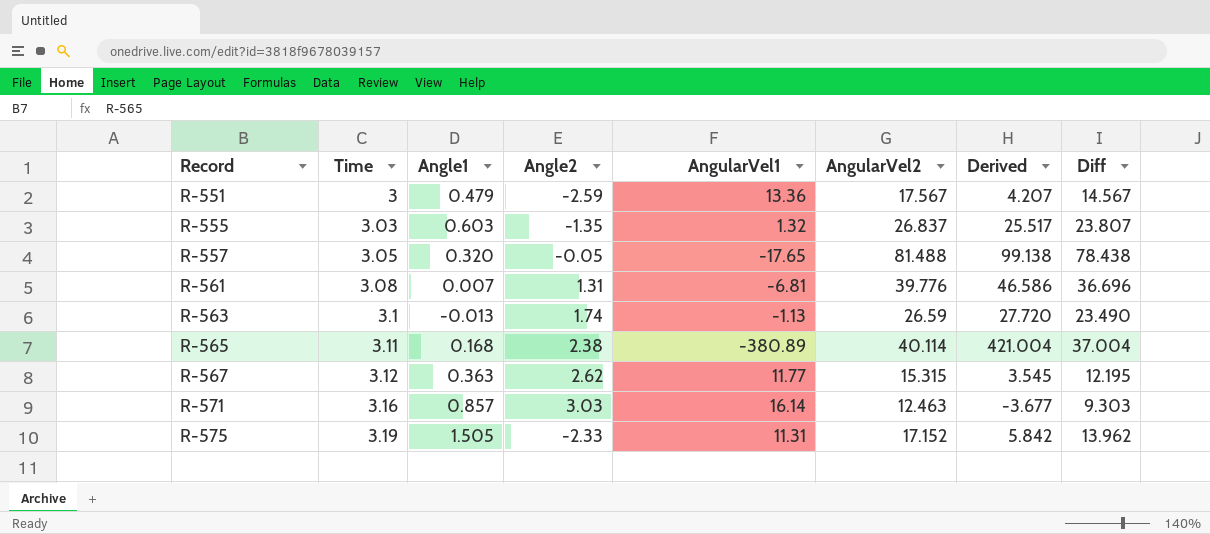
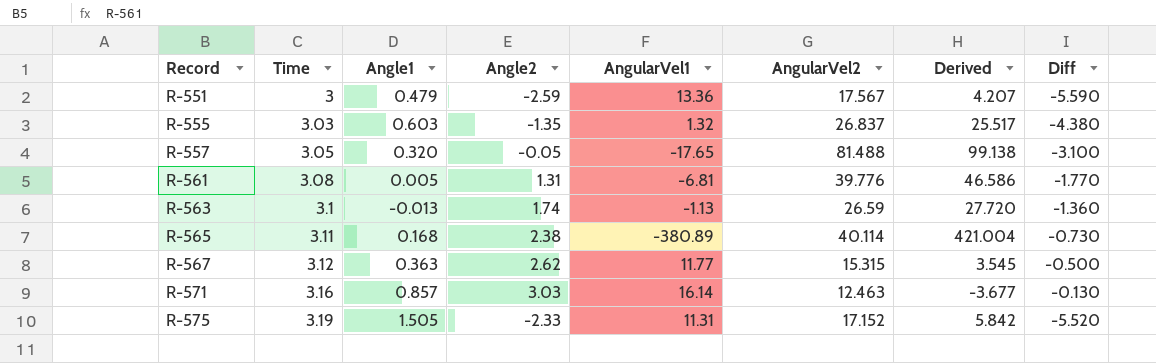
column Diff | formula: [AngularVel2] - [Time] -> [Angle2] - [Time]
R-561 | Angle1: 0.007 -> 0.005

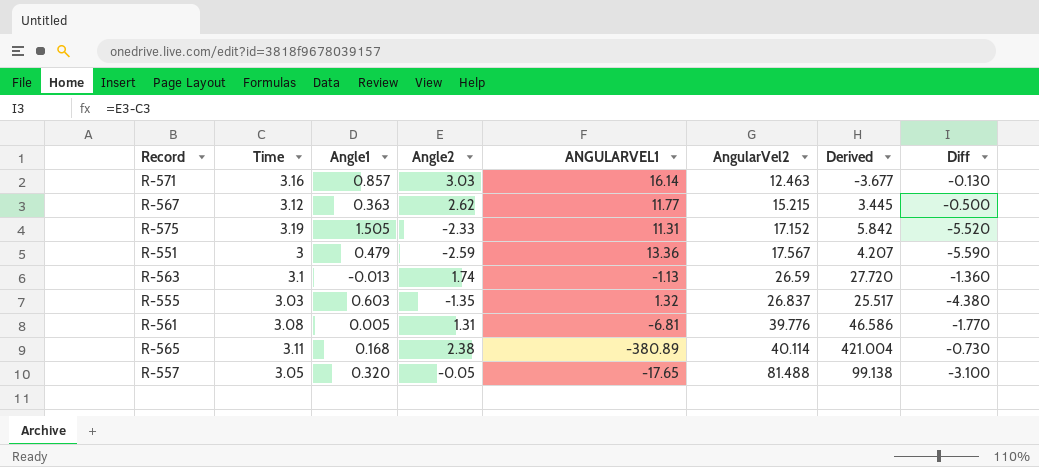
row order: Record ascending -> AngularVel2 ascending
column name: AngularVel1 -> ANGULARVEL1
R-567 | AngularVel2: 15.315 -> 15.215
R-567 | Derived: 3.545 -> 3.445

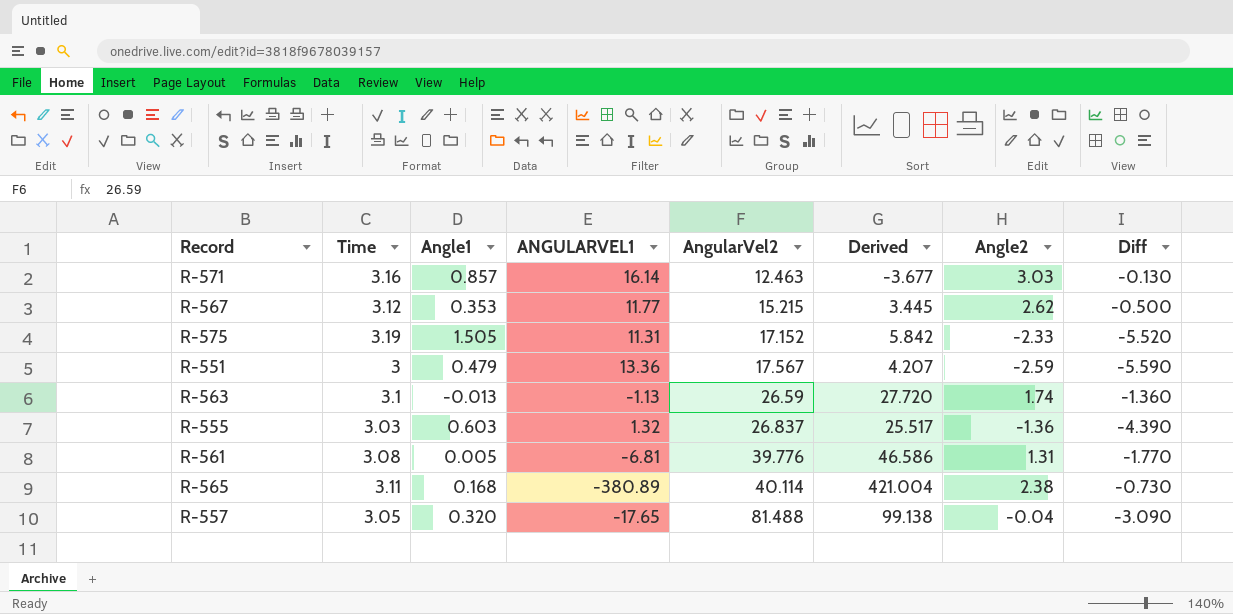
column Angle2 | position: 4 -> 7
R-567 | Angle1: 0.363 -> 0.353
R-555 | Angle2: -1.35 -> -1.36
R-555 | Diff: -4.380 -> -4.390
R-557 | Angle2: -0.05 -> -0.04
R-557 | Diff: -3.100 -> -3.090

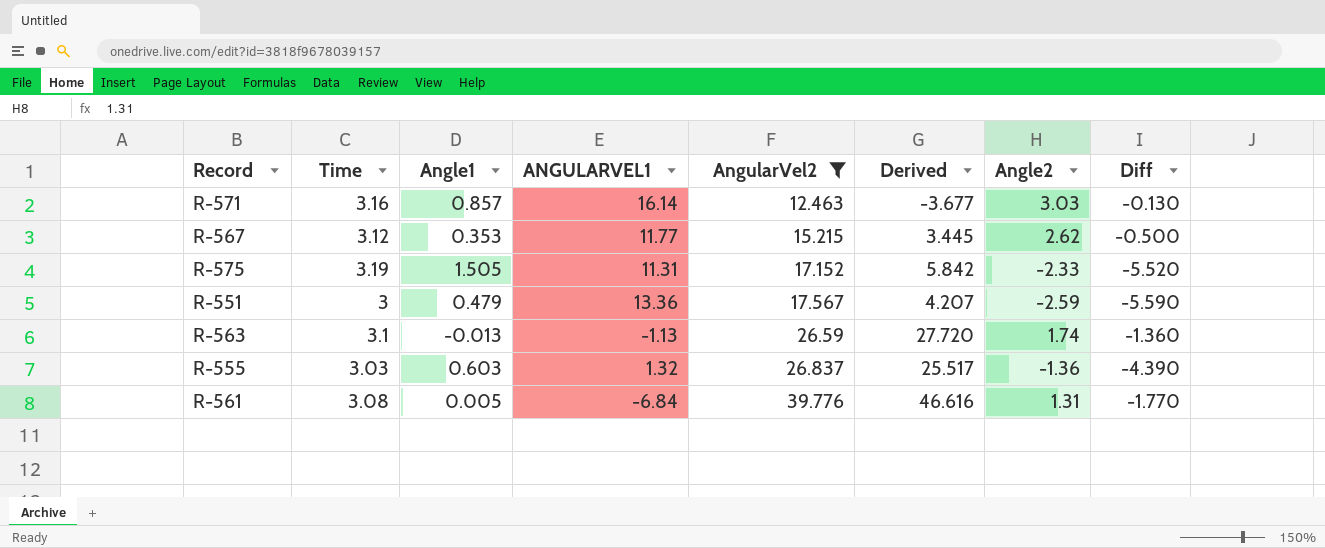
filter: none -> AngularVel2 <= 39.776
R-561 | ANGULARVEL1: -6.81 -> -6.84
R-561 | Derived: 46.586 -> 46.616

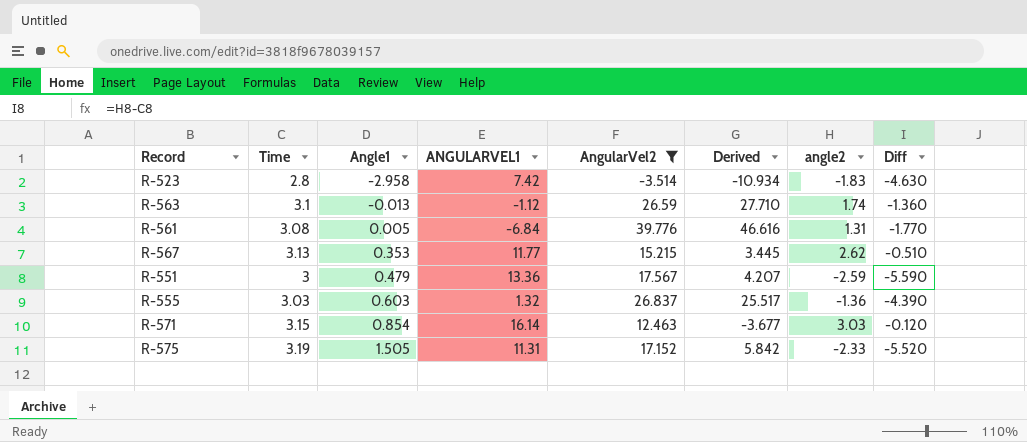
row order: AngularVel2 ascending -> Angle1 ascending
column name: Angle2 -> angle2
row R-523: none -> 2.8 | -2.958 | 7.42 | -3.514 | -10.934 | -1.83 | -4.630
R-563 | ANGULARVEL1: -1.13 -> -1.12
R-563 | Derived: 27.720 -> 27.710
R-567 | Time: 3.12 -> 3.13
R-567 | Diff: -0.500 -> -0.510
R-571 | Time: 3.16 -> 3.15
R-571 | Angle1: 0.857 -> 0.854
R-571 | Diff: -0.130 -> -0.120

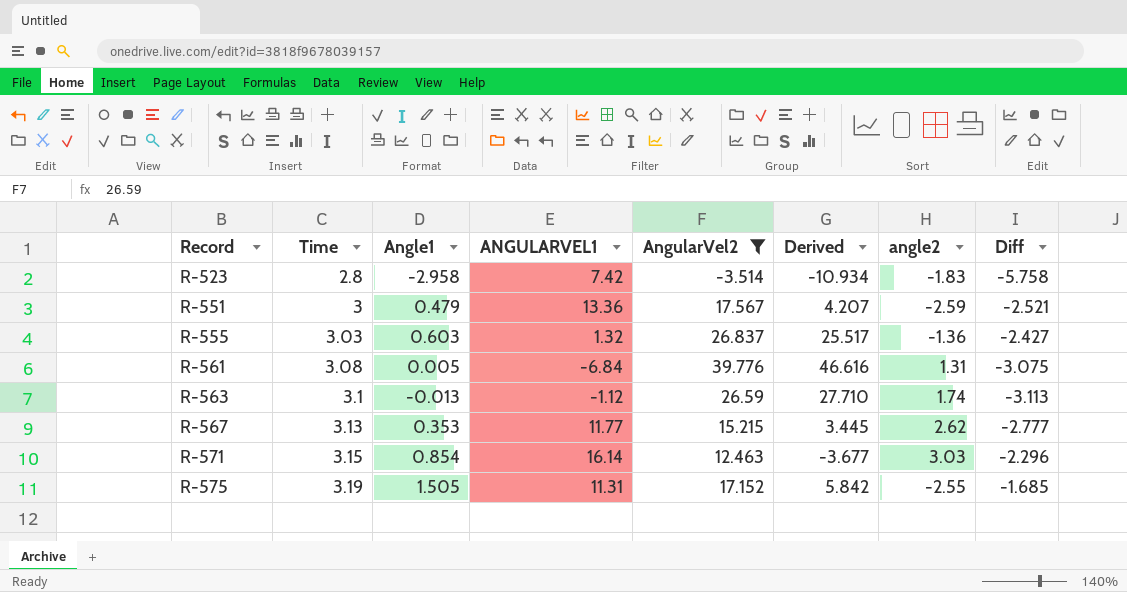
row order: Angle1 ascending -> Record ascending
column Diff | formula: [angle2] - [Time] -> [Angle1] - [Time]
R-575 | angle2: -2.33 -> -2.55

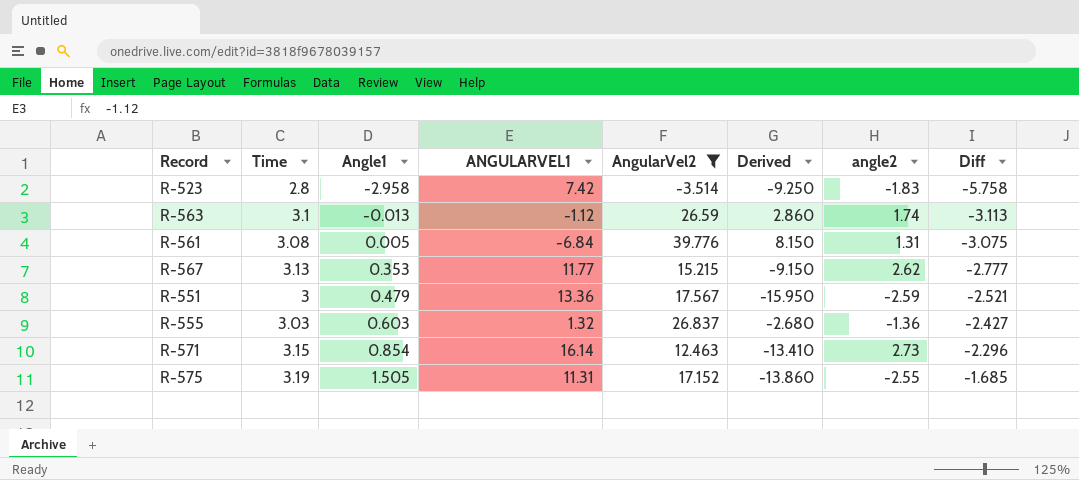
row order: Record ascending -> Angle1 ascending
column Derived | formula: [AngularVel2] - [ANGULARVEL1] -> [angle2] - [ANGULARVEL1]
R-571 | angle2: 3.03 -> 2.73

